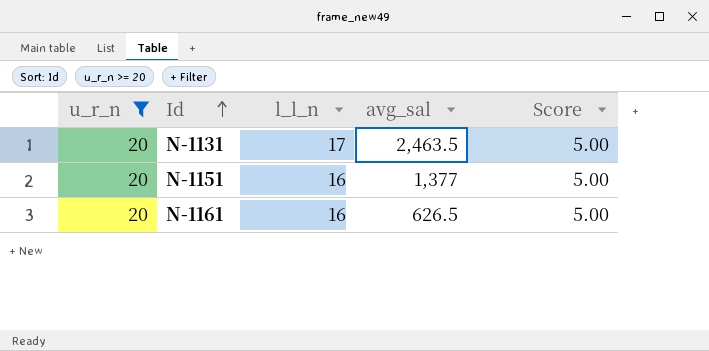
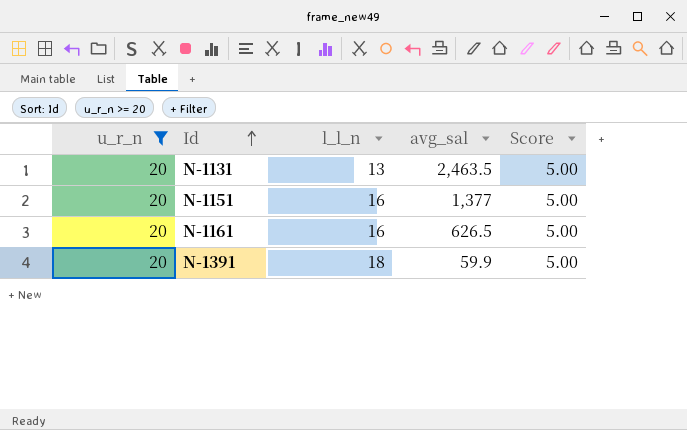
N-1131 | l_l_n: 17 -> 13
row N-1391: none -> 20 | 18 | 59.9 | 5.00

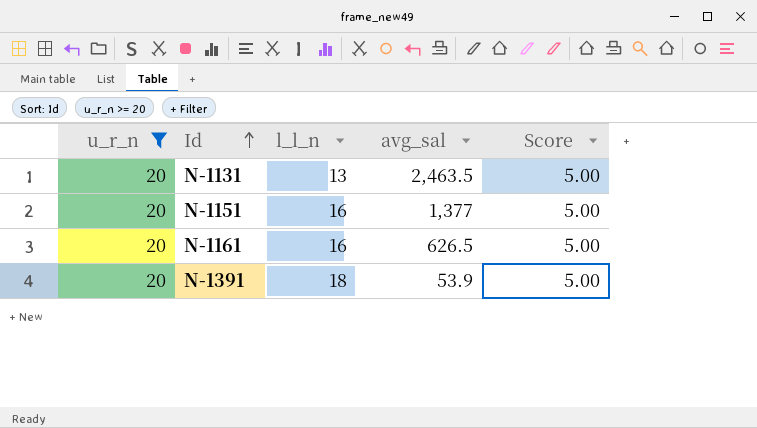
N-1391 | avg_sal: 59.9 -> 53.9

